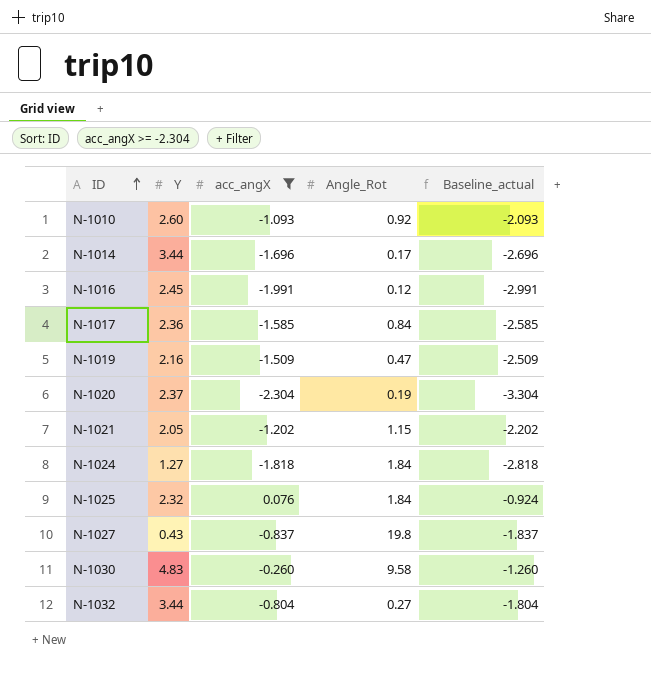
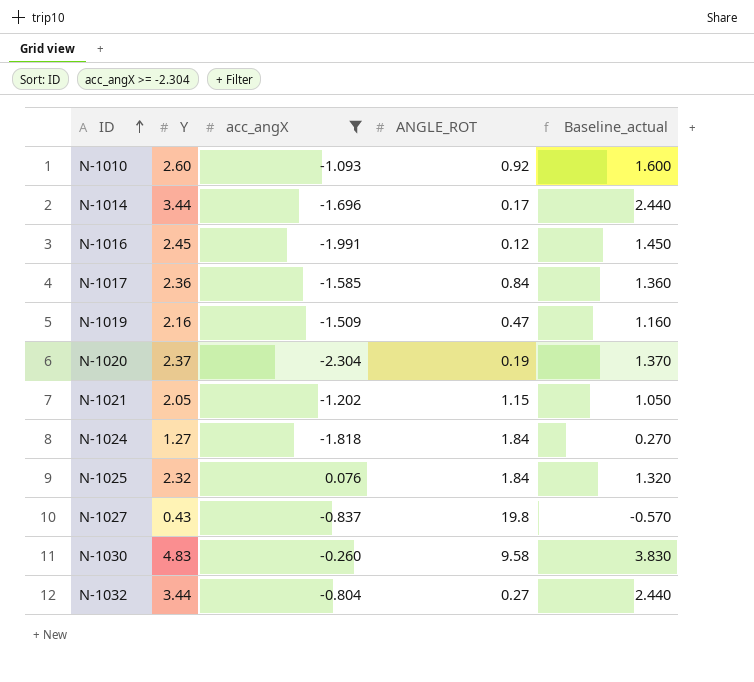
column name: Angle_Rot -> ANGLE_ROT
column Baseline_actual | formula: [acc_angX] - 1 -> [Y] - 1

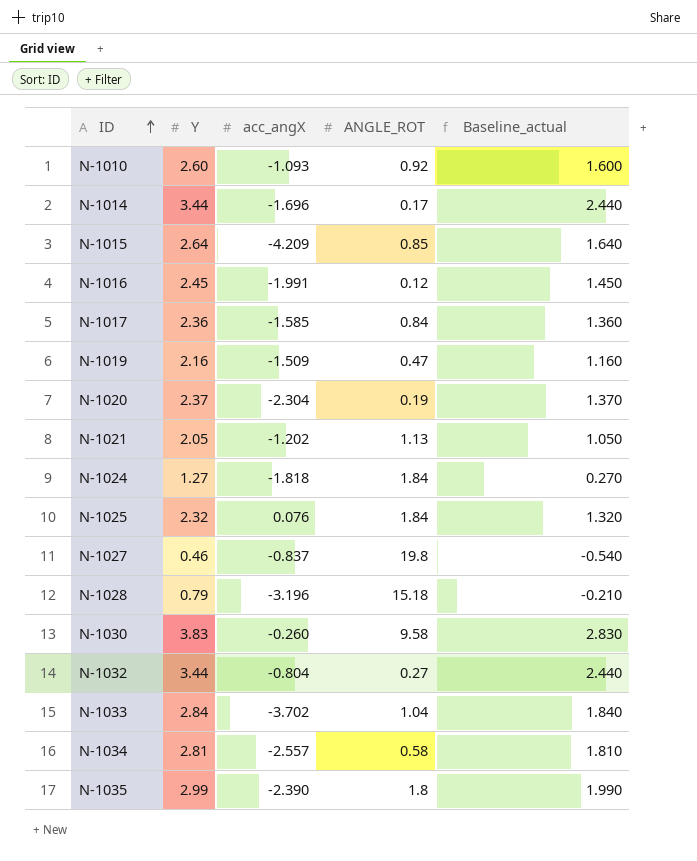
filter: acc_angX >= -2.304 -> none
N-1021 | ANGLE_ROT: 1.15 -> 1.13
N-1027 | Y: 0.43 -> 0.46
N-1027 | Baseline_actual: -0.570 -> -0.540
N-1030 | Y: 4.83 -> 3.83
N-1030 | Baseline_actual: 3.830 -> 2.830

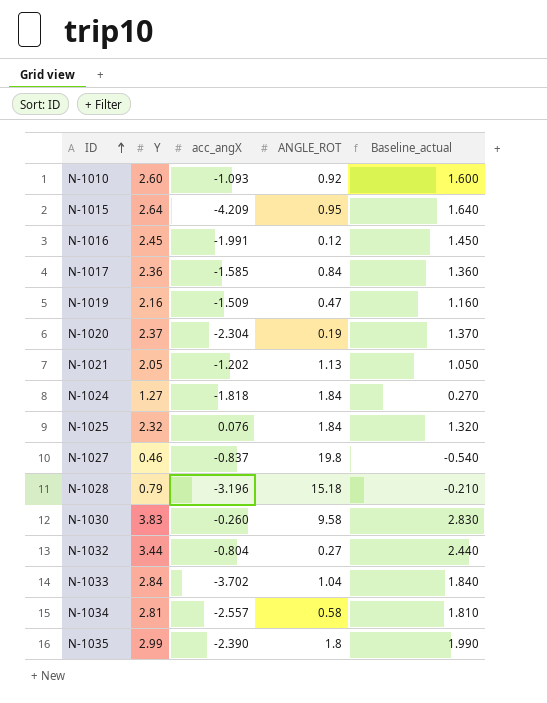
row N-1014: 3.44 | -1.696 | 0.17 | 2.440 -> none
N-1015 | ANGLE_ROT: 0.85 -> 0.95

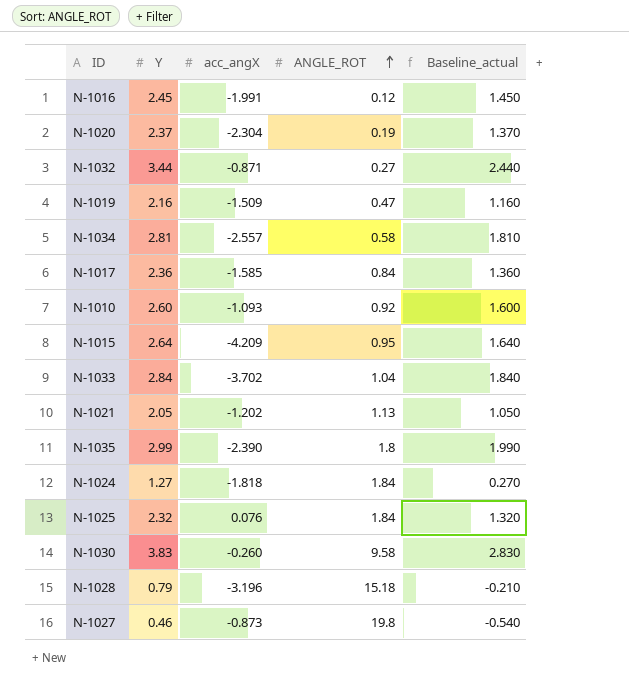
row order: ID ascending -> ANGLE_ROT ascending
N-1032 | acc_angX: -0.804 -> -0.871
N-1027 | acc_angX: -0.837 -> -0.873

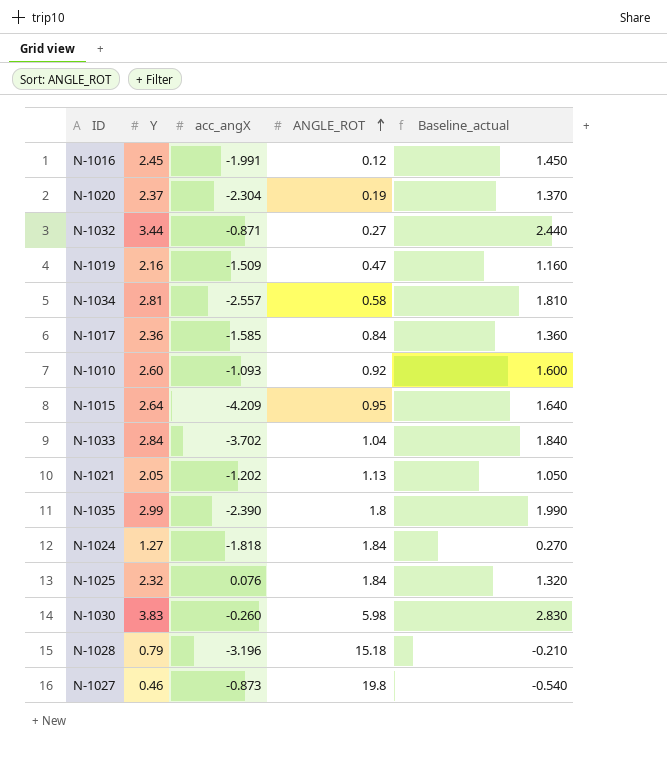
N-1030 | ANGLE_ROT: 9.58 -> 5.98

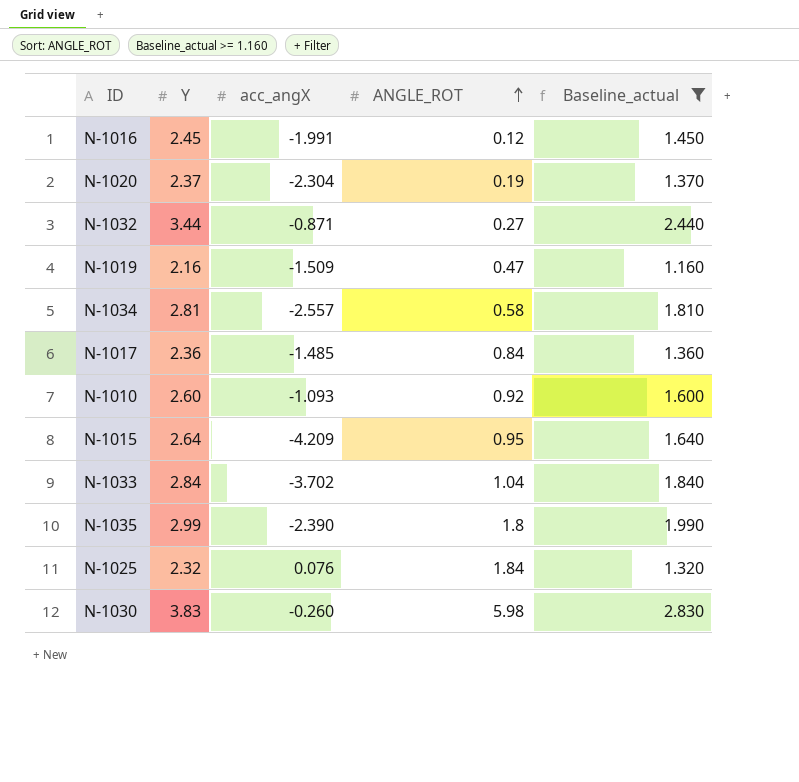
filter: none -> Baseline_actual >= 1.160
N-1017 | acc_angX: -1.585 -> -1.485

